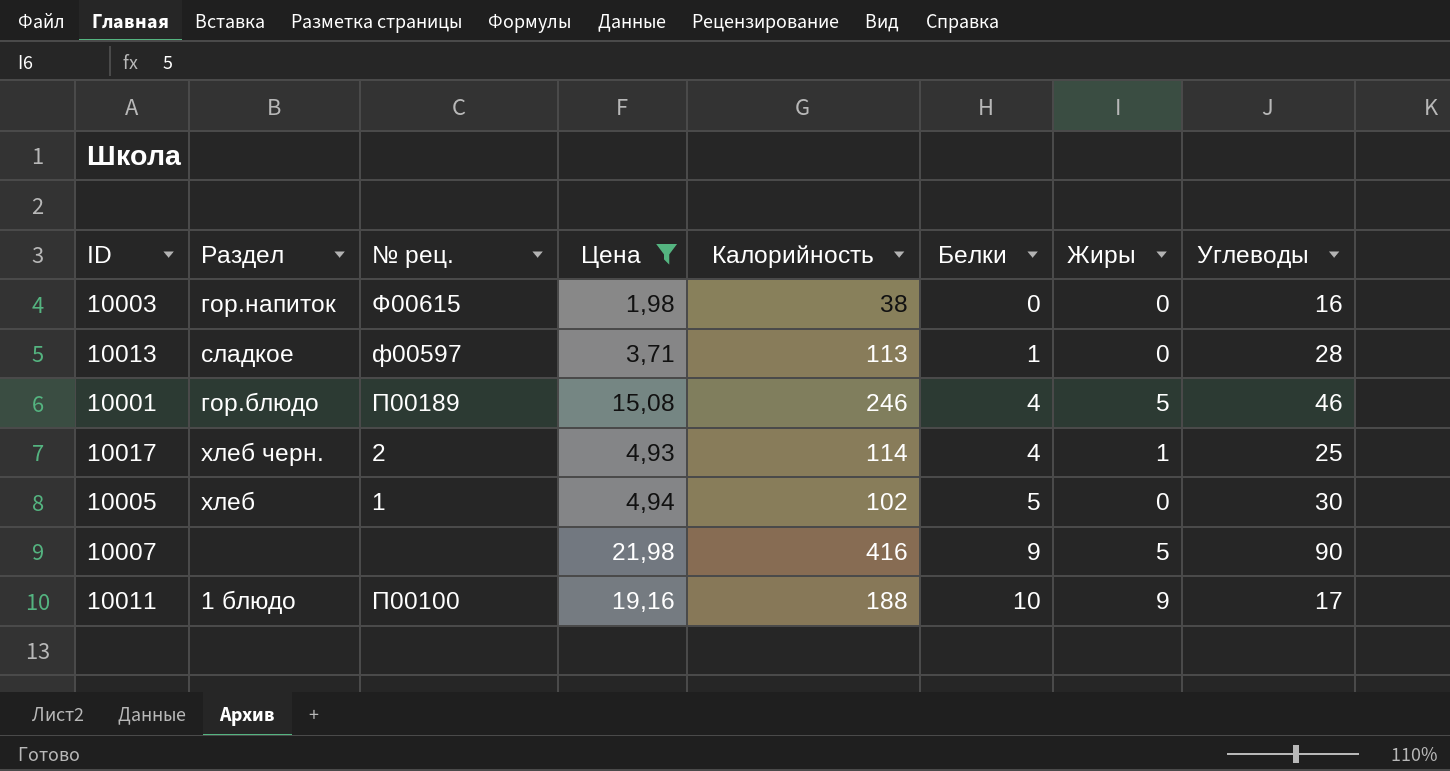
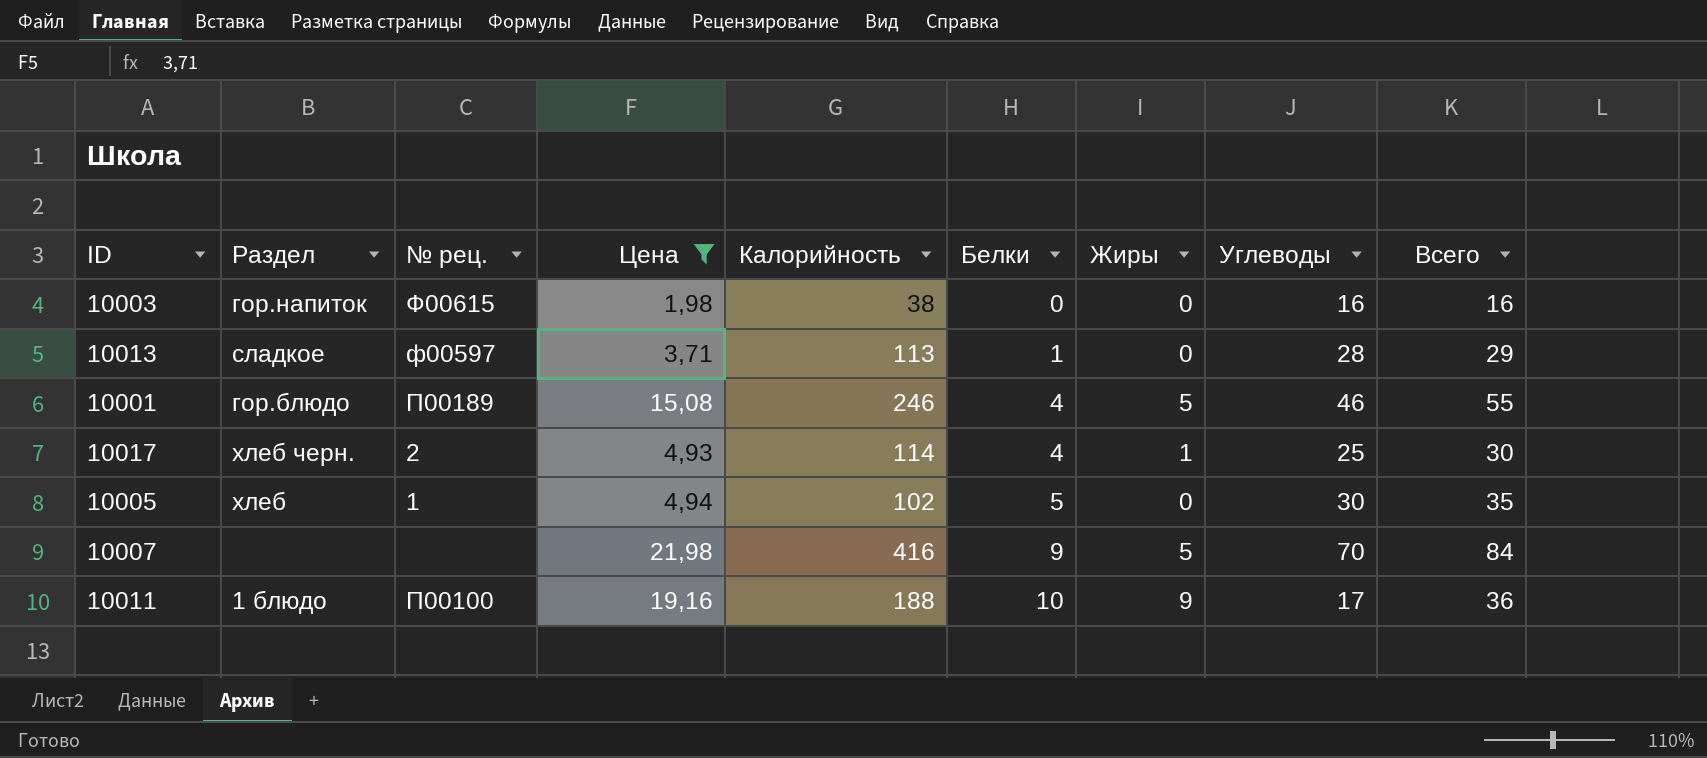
column Всего | formula: none -> [Белки] + [Жиры] + [Углеводы]
10007 | Углеводы: 90 -> 70

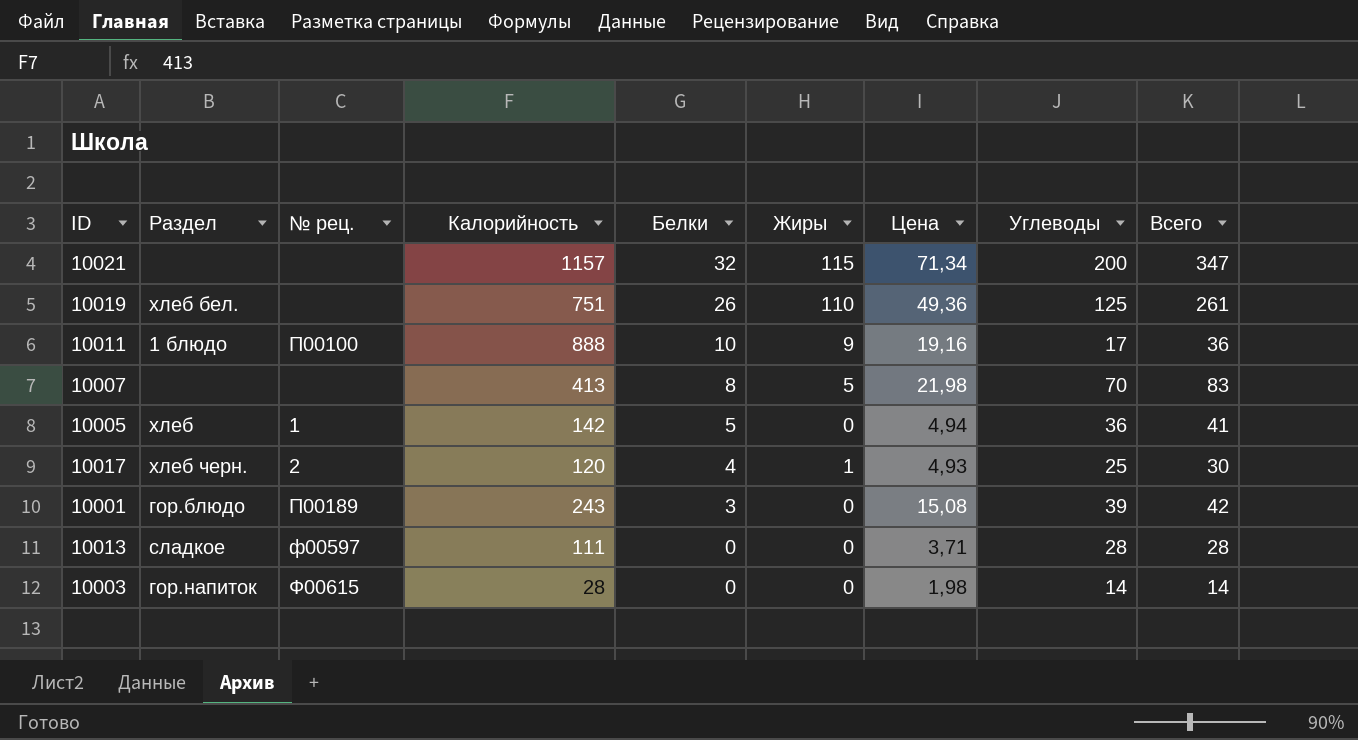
filter: Цена <= 21,98 -> none
row order: Белки ascending -> Белки descending
column Цена | position: 4 -> 7
10011 | Калорийность: 188 -> 888
10007 | Калорийность: 416 -> 413
10007 | Белки: 9 -> 8
10007 | Всего: 84 -> 83
10005 | Калорийность: 102 -> 142
10005 | Углеводы: 30 -> 36
10005 | Всего: 35 -> 41
10017 | Калорийность: 114 -> 120
10001 | Калорийность: 246 -> 243
10001 | Белки: 4 -> 3
10001 | Жиры: 5 -> 0
10001 | Углеводы: 46 -> 39
10001 | Всего: 55 -> 42
10013 | Калорийность: 113 -> 111
10013 | Белки: 1 -> 0
10013 | Всего: 29 -> 28
10003 | Калорийность: 38 -> 28
10003 | Углеводы: 16 -> 14
10003 | Всего: 16 -> 14

